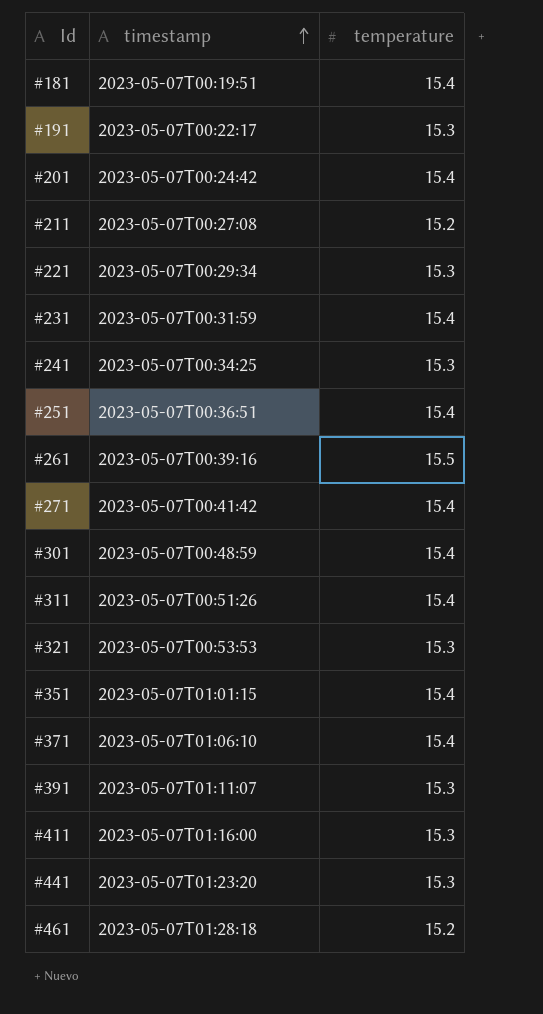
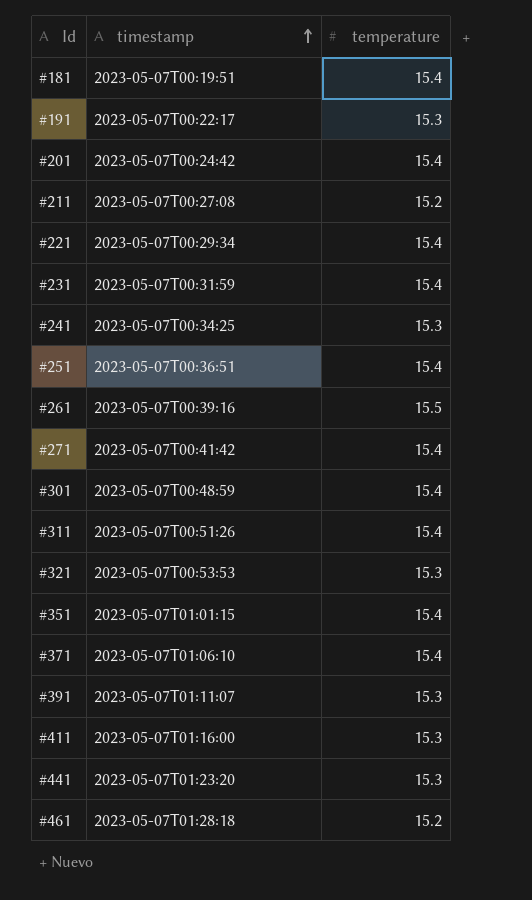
#221 | temperature: 15.3 -> 15.4

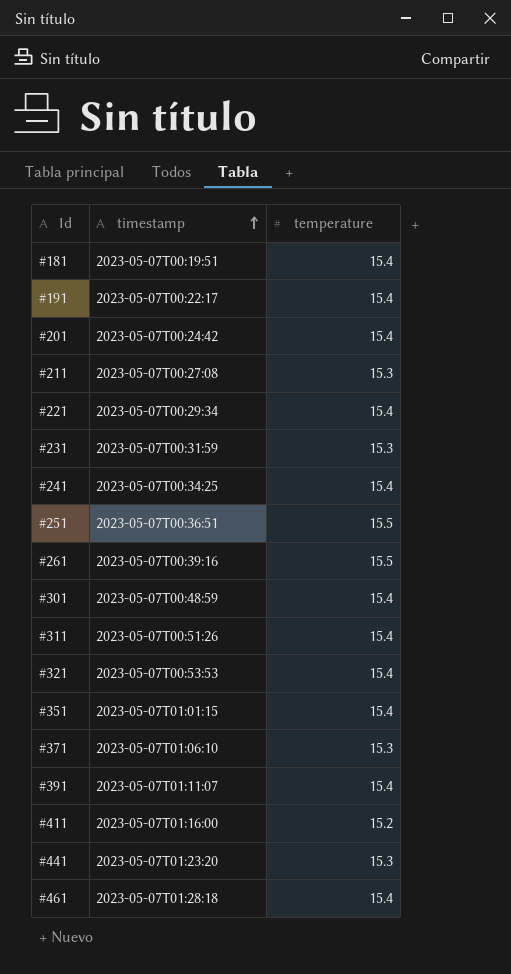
row #271: 2023-05-07T00:41:42 | 15.4 -> none
#191 | temperature: 15.3 -> 15.4
#211 | temperature: 15.2 -> 15.3
#231 | temperature: 15.4 -> 15.3
#241 | temperature: 15.3 -> 15.4
#251 | temperature: 15.4 -> 15.5
#321 | temperature: 15.3 -> 15.4
#371 | temperature: 15.4 -> 15.3
#391 | temperature: 15.3 -> 15.4
#411 | temperature: 15.3 -> 15.2
#461 | temperature: 15.2 -> 15.4

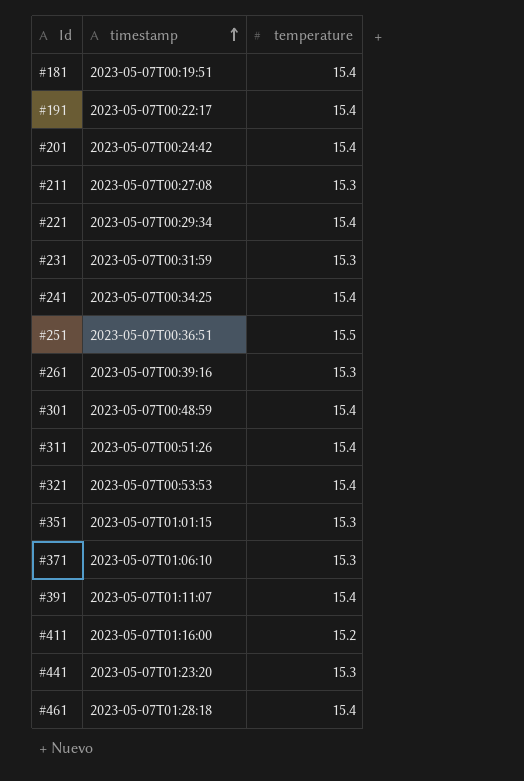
#261 | temperature: 15.5 -> 15.3
#351 | temperature: 15.4 -> 15.3

